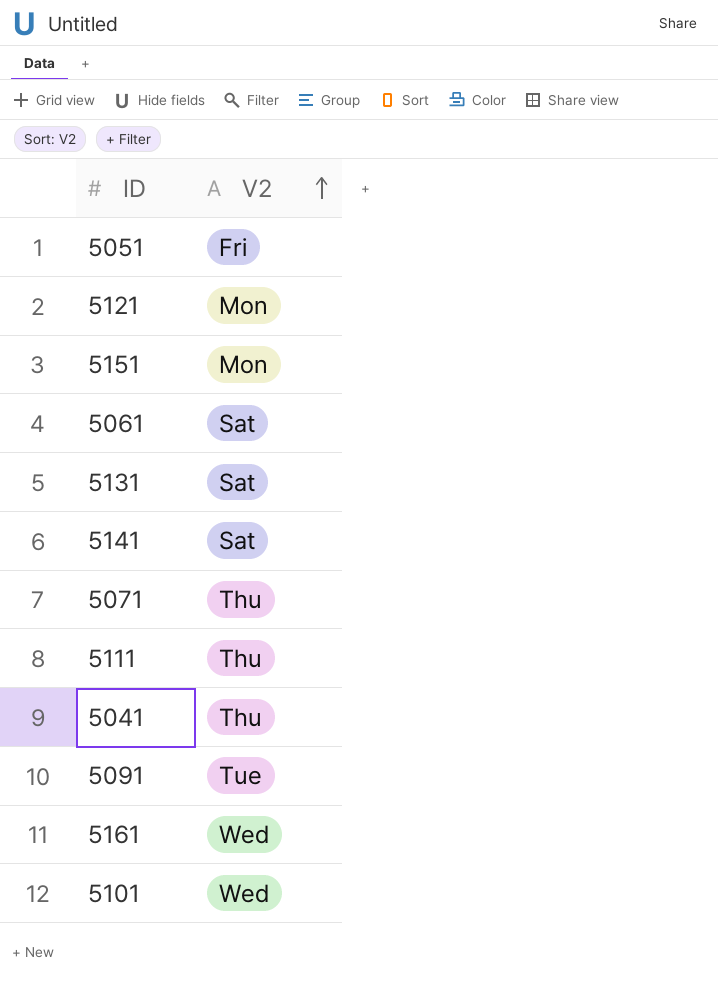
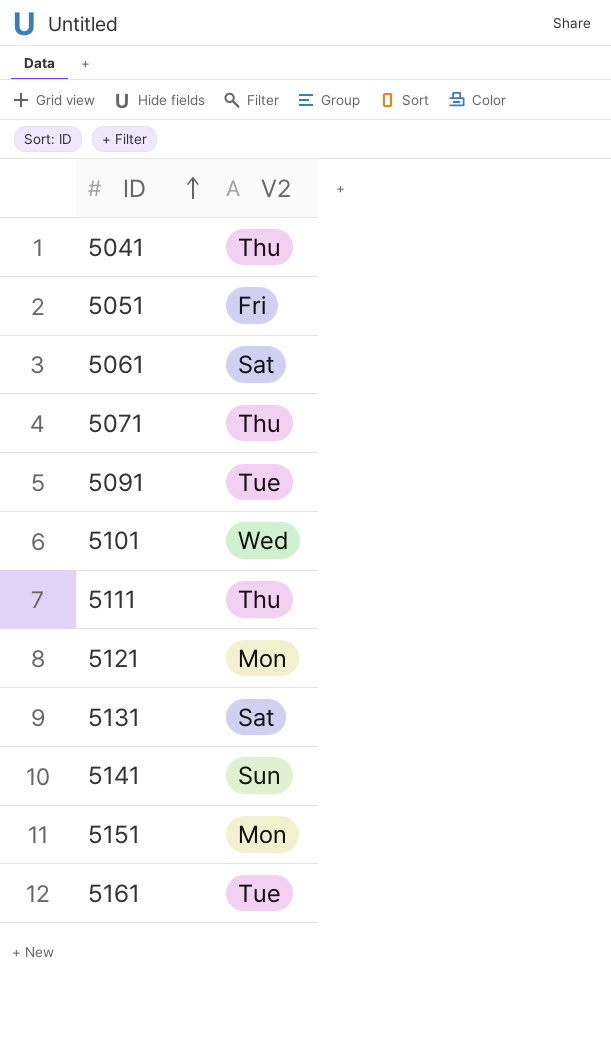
row order: V2 ascending -> ID ascending
5141 | V2: Sat -> Sun
5161 | V2: Wed -> Tue

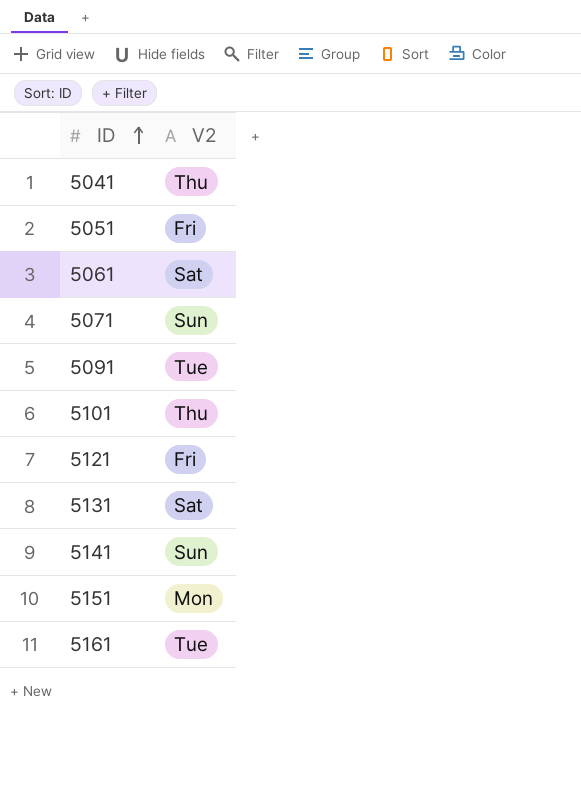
row 5111: Thu -> none
5071 | V2: Thu -> Sun
5101 | V2: Wed -> Thu
5121 | V2: Mon -> Fri

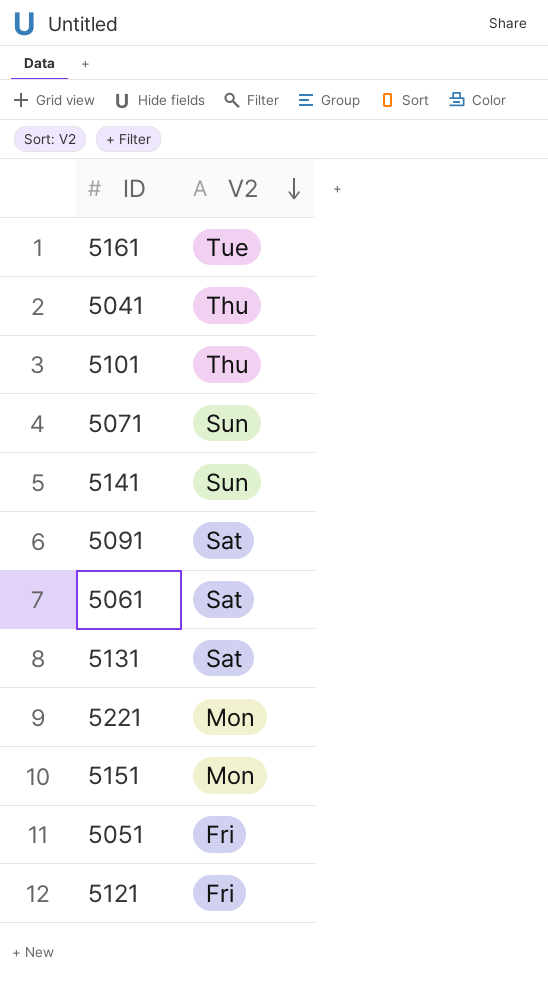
row order: ID ascending -> V2 descending
5091 | V2: Tue -> Sat
row 5221: none -> Mon

